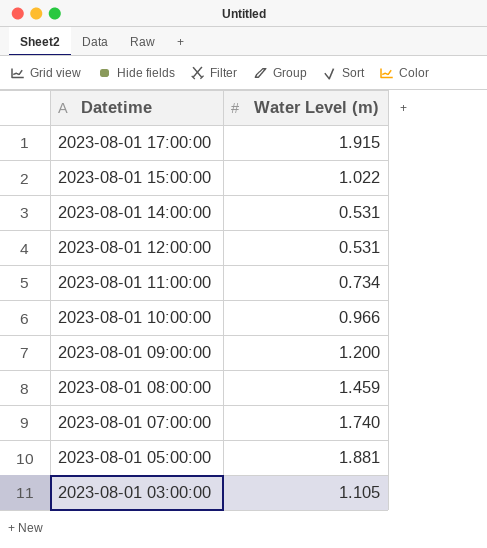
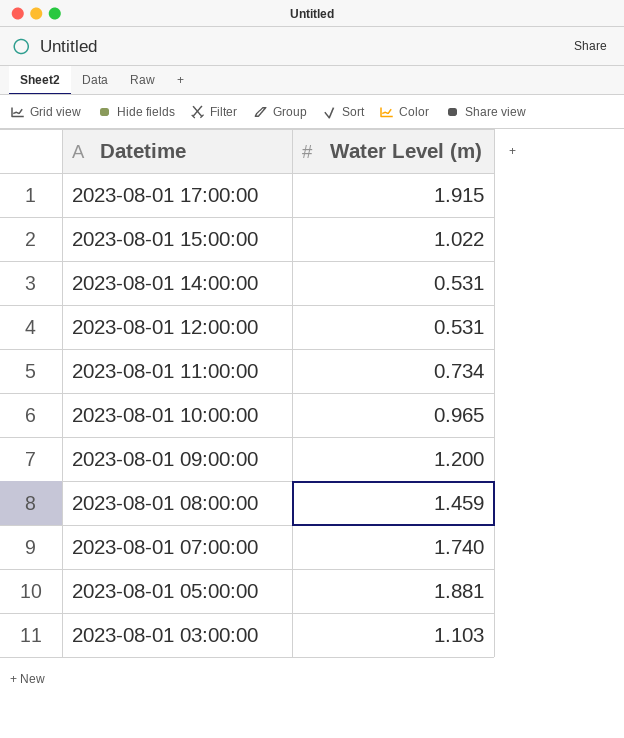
2023-08-01 10:00:00 | Water Level (m): 0.966 -> 0.965
2023-08-01 03:00:00 | Water Level (m): 1.105 -> 1.103

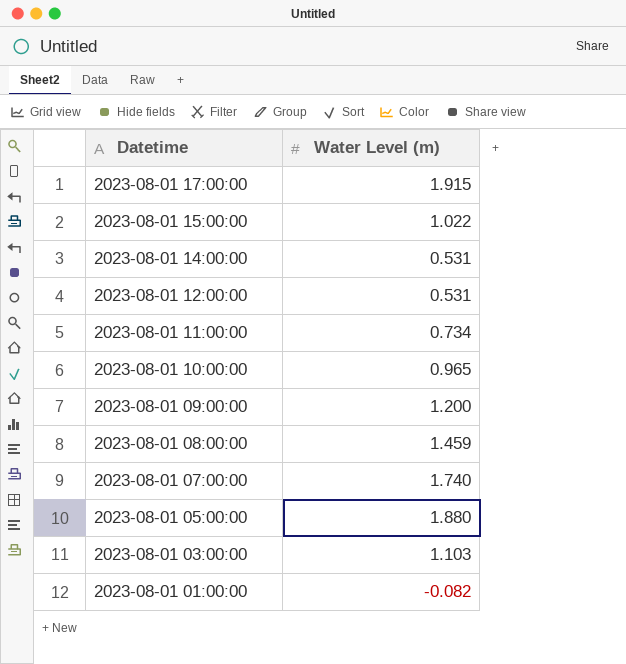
2023-08-01 05:00:00 | Water Level (m): 1.881 -> 1.880
row 2023-08-01 01:00:00: none -> -0.082

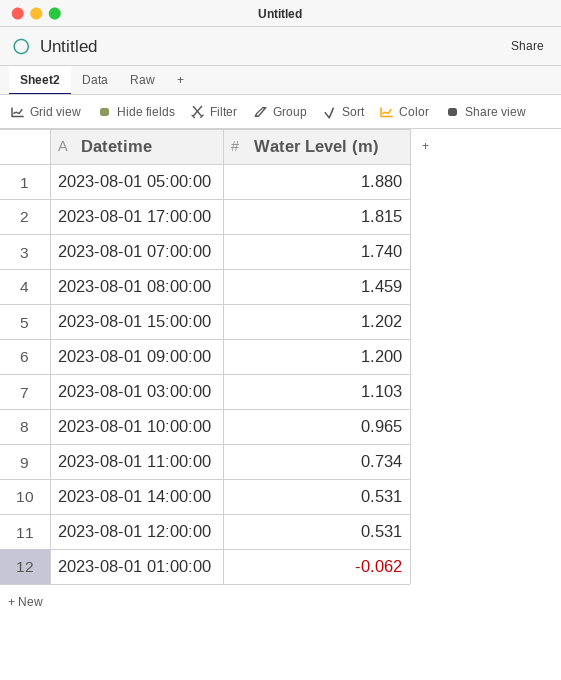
row order: Datetime descending -> Water Level (m) descending
2023-08-01 17:00:00 | Water Level (m): 1.915 -> 1.815
2023-08-01 15:00:00 | Water Level (m): 1.022 -> 1.202
2023-08-01 01:00:00 | Water Level (m): -0.082 -> -0.062

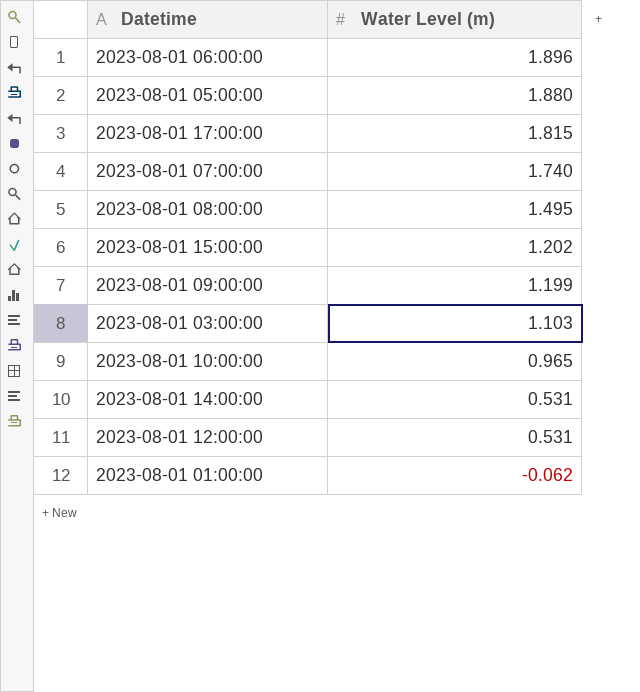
row 2023-08-01 11:00:00: 0.734 -> none
row 2023-08-01 06:00:00: none -> 1.896
2023-08-01 08:00:00 | Water Level (m): 1.459 -> 1.495
2023-08-01 09:00:00 | Water Level (m): 1.200 -> 1.199

